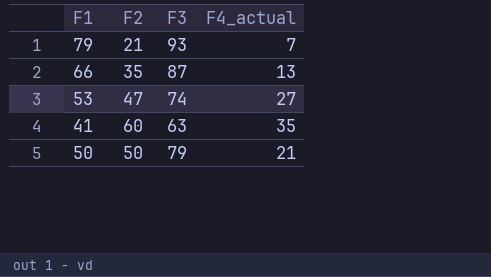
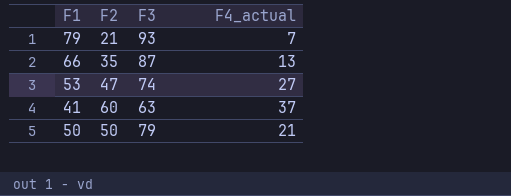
41 | F4_actual: 35 -> 37

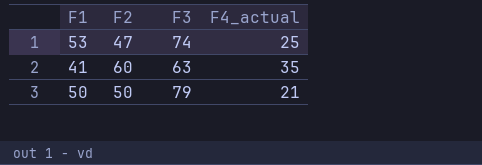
row 79: 21 | 93 | 7 -> none
row 66: 35 | 87 | 13 -> none
53 | F4_actual: 27 -> 25
41 | F4_actual: 37 -> 35

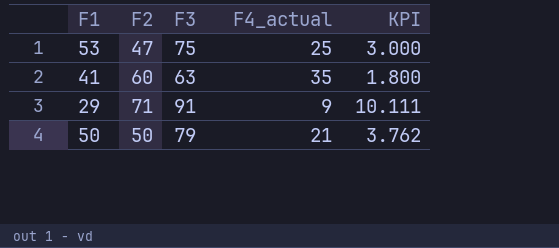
column KPI | formula: none -> [F3] / [F4_actual]
53 | F3: 74 -> 75
row 29: none -> 71 | 91 | 9 | 10.111

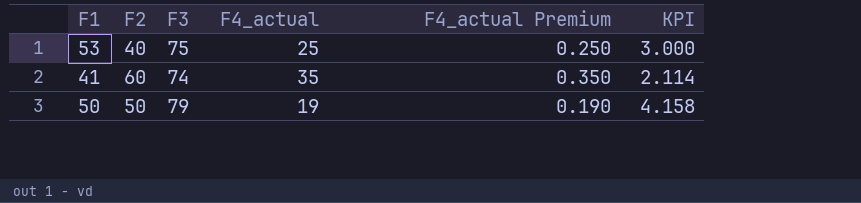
column F4_actual Premium | formula: none -> [F4_actual] * 0.01
row 29: 71 | 91 | 9 | 10.111 -> none
53 | F2: 47 -> 40
41 | F3: 63 -> 74
41 | KPI: 1.800 -> 2.114
50 | F4_actual: 21 -> 19
50 | KPI: 3.762 -> 4.158

